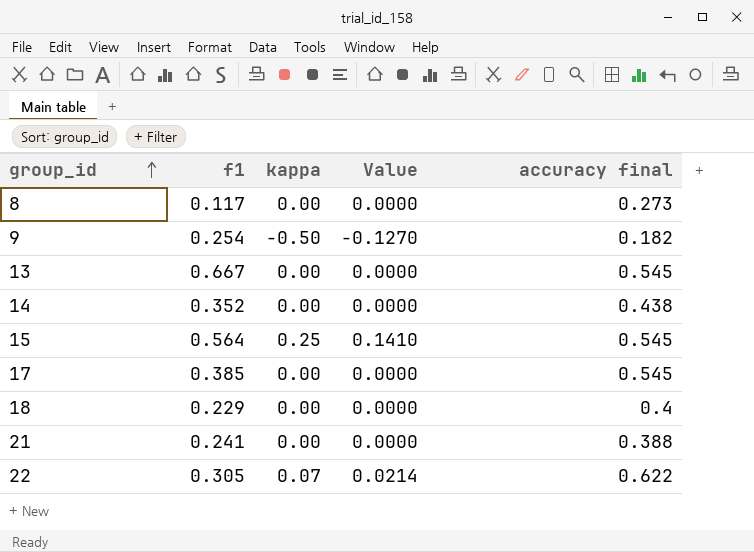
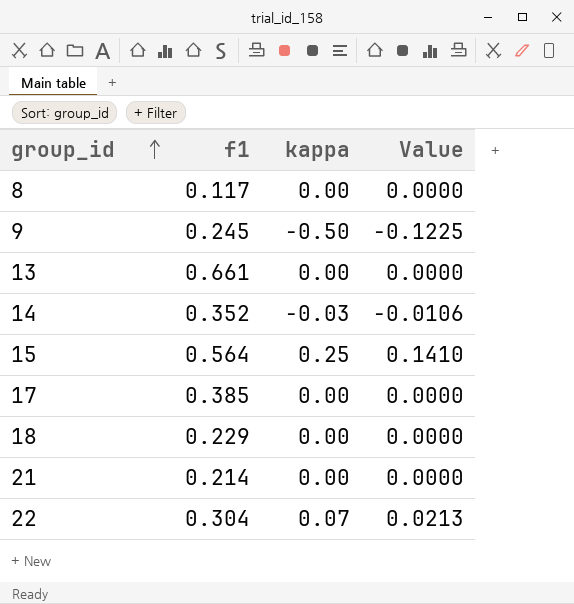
column accuracy final | position: 5 -> none
9 | f1: 0.254 -> 0.245
9 | Value: -0.1270 -> -0.1225
13 | f1: 0.667 -> 0.661
14 | kappa: 0.00 -> -0.03
14 | Value: 0.0000 -> -0.0106
21 | f1: 0.241 -> 0.214
22 | f1: 0.305 -> 0.304
22 | Value: 0.0214 -> 0.0213

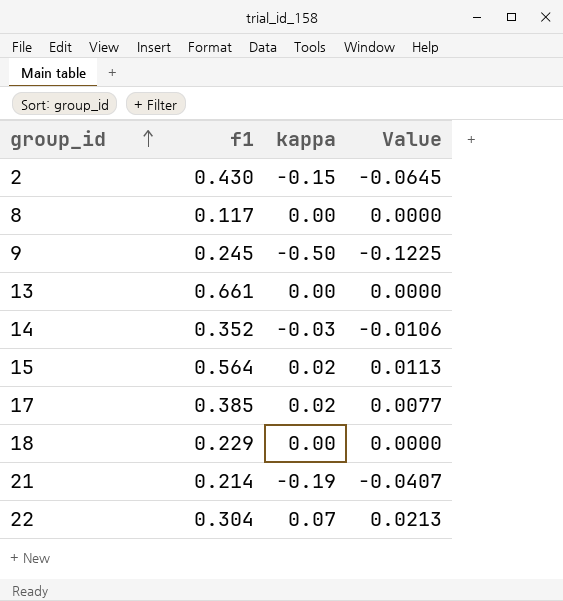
row 2: none -> 0.430 | -0.15 | -0.0645
15 | kappa: 0.25 -> 0.02
15 | Value: 0.1410 -> 0.0113
17 | kappa: 0.00 -> 0.02
17 | Value: 0.0000 -> 0.0077
21 | kappa: 0.00 -> -0.19
21 | Value: 0.0000 -> -0.0407

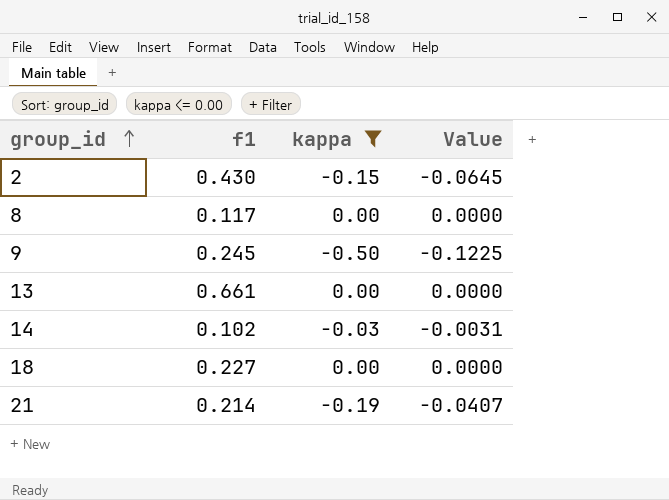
filter: none -> kappa <= 0.00
14 | f1: 0.352 -> 0.102
14 | Value: -0.0106 -> -0.0031
18 | f1: 0.229 -> 0.227

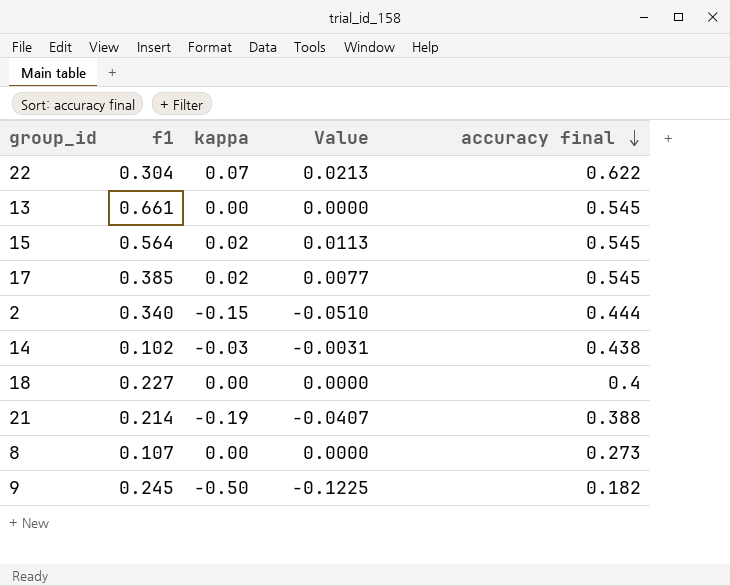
filter: kappa <= 0.00 -> none
row order: group_id ascending -> accuracy final descending
column accuracy final | position: none -> 5
2 | f1: 0.430 -> 0.340
2 | Value: -0.0645 -> -0.0510
8 | f1: 0.117 -> 0.107

